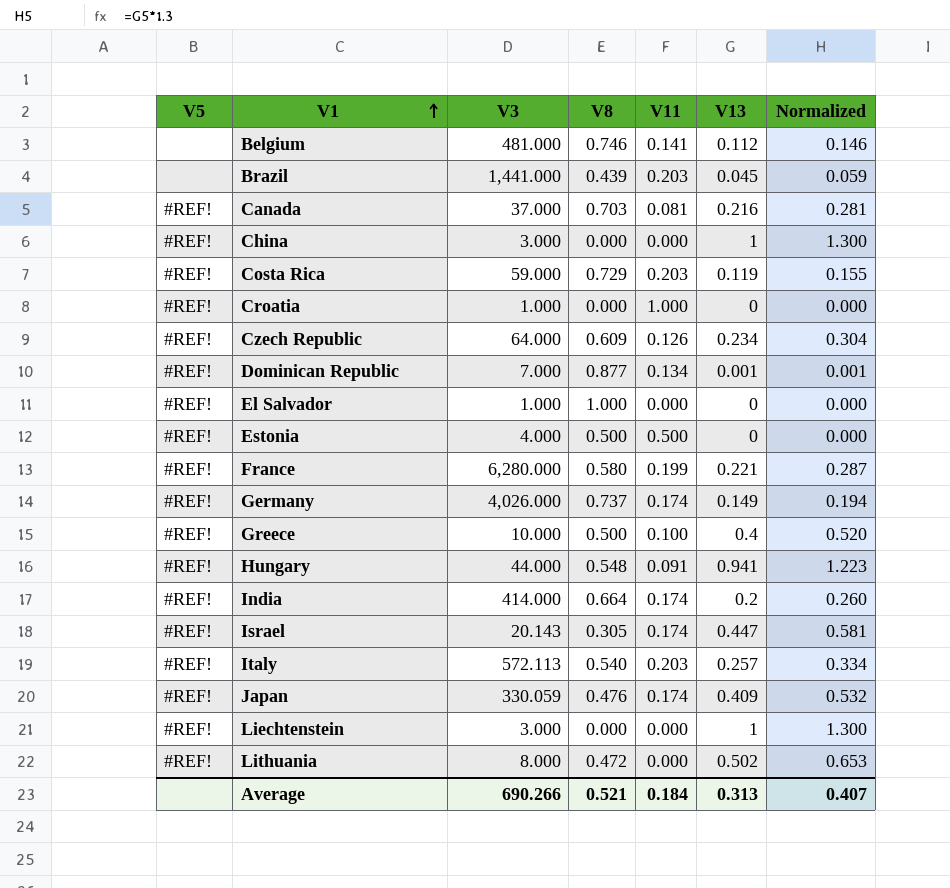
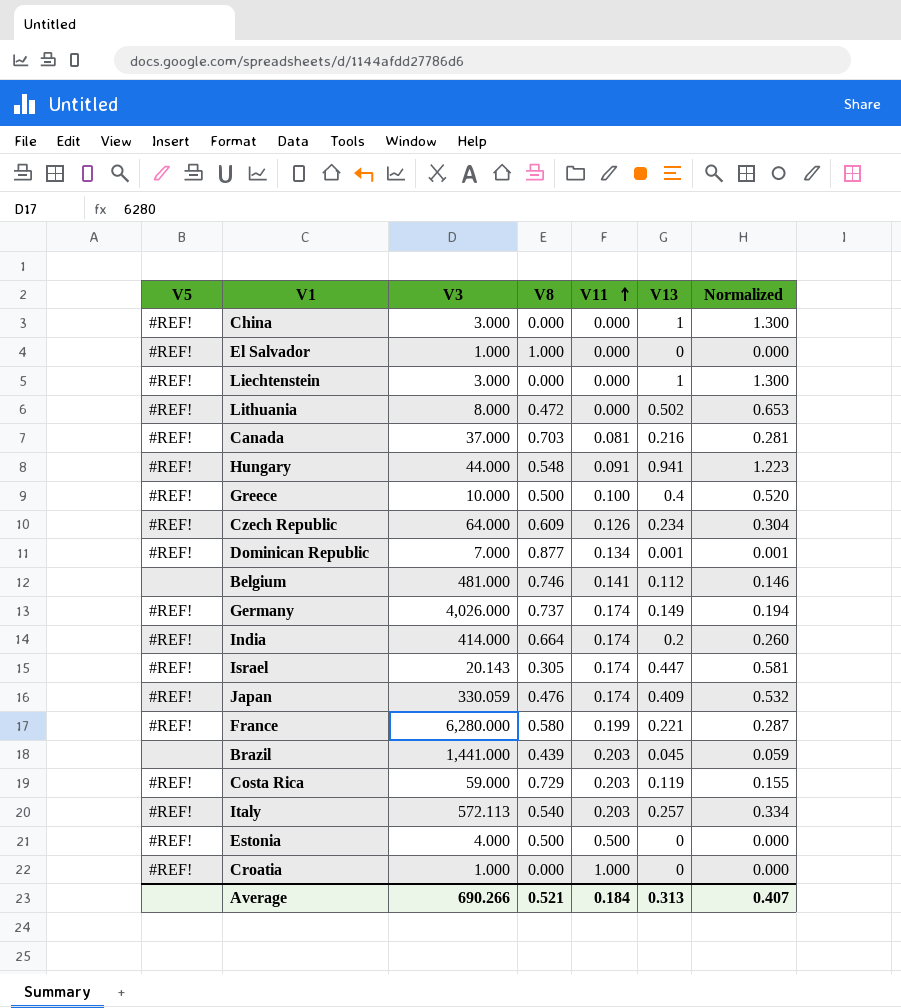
row order: V1 ascending -> V11 ascending

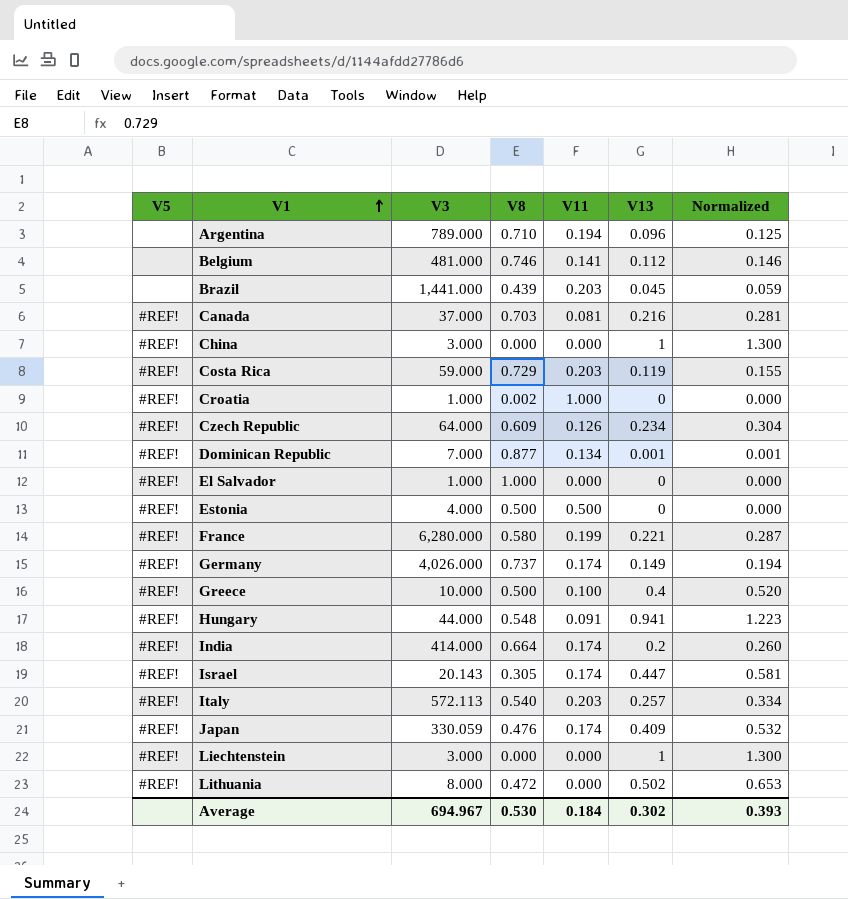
row order: V11 ascending -> V1 ascending
row Argentina: none -> none | 789.000 | 0.710 | 0.194 | 0.096 | 0.125
Croatia | V8: 0.000 -> 0.002
Average | V3: 690.266 -> 694.967
Average | V8: 0.521 -> 0.530
Average | V13: 0.313 -> 0.302
Average | Normalized: 0.407 -> 0.393

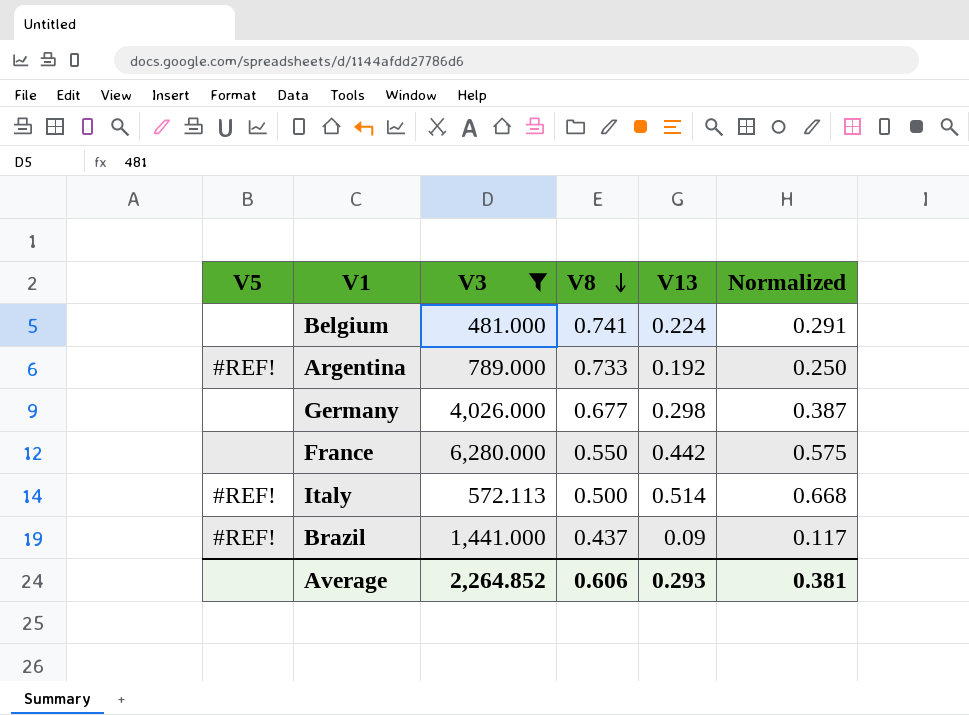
filter: none -> V3 >= 481.000
row order: V1 ascending -> V8 descending
column V11 | position: 5 -> none
Belgium | V8: 0.746 -> 0.741
Belgium | V13: 0.112 -> 0.224
Belgium | Normalized: 0.146 -> 0.291
Argentina | V5: none -> #REF!
Argentina | V8: 0.710 -> 0.733
Argentina | V13: 0.096 -> 0.192
Argentina | Normalized: 0.125 -> 0.250
Germany | V5: #REF! -> none
Germany | V8: 0.737 -> 0.677
Germany | V13: 0.149 -> 0.298
Germany | Normalized: 0.194 -> 0.387
France | V5: #REF! -> none
France | V8: 0.580 -> 0.550
France | V13: 0.221 -> 0.442
France | Normalized: 0.287 -> 0.575
Italy | V8: 0.540 -> 0.500
Italy | V13: 0.257 -> 0.514
Italy | Normalized: 0.334 -> 0.668
Brazil | V5: none -> #REF!
Brazil | V8: 0.439 -> 0.437
Brazil | V13: 0.045 -> 0.09
Brazil | Normalized: 0.059 -> 0.117
Average | V3: 694.967 -> 2,264.852
Average | V8: 0.530 -> 0.606
Average | V13: 0.302 -> 0.293
Average | Normalized: 0.393 -> 0.381

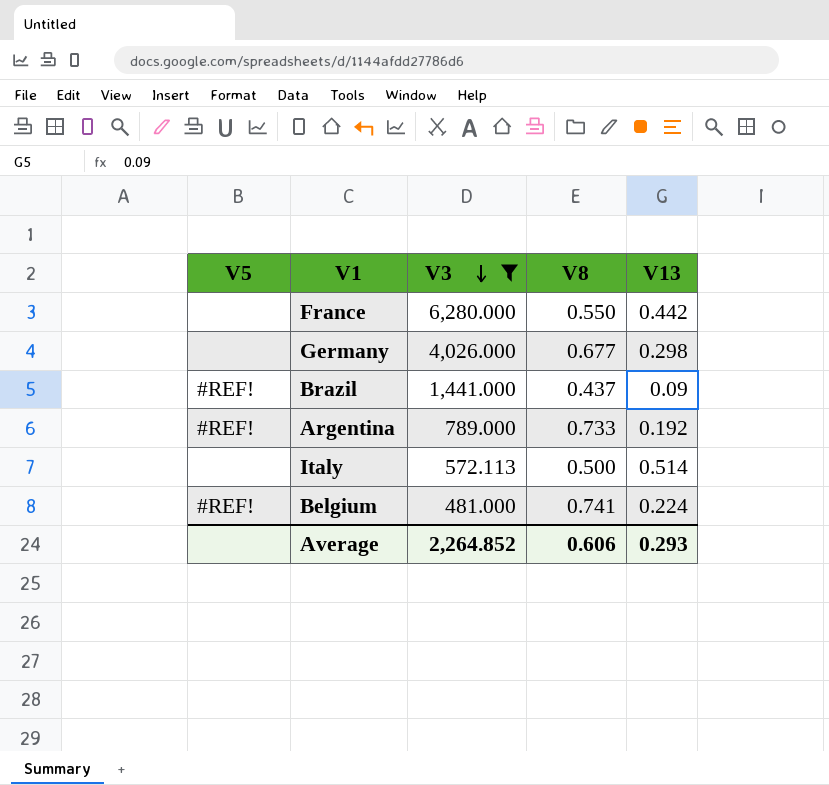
row order: V8 descending -> V3 descending
column Normalized | formula: [V13] * 1.3 -> none
Italy | V5: #REF! -> none
Belgium | V5: none -> #REF!

